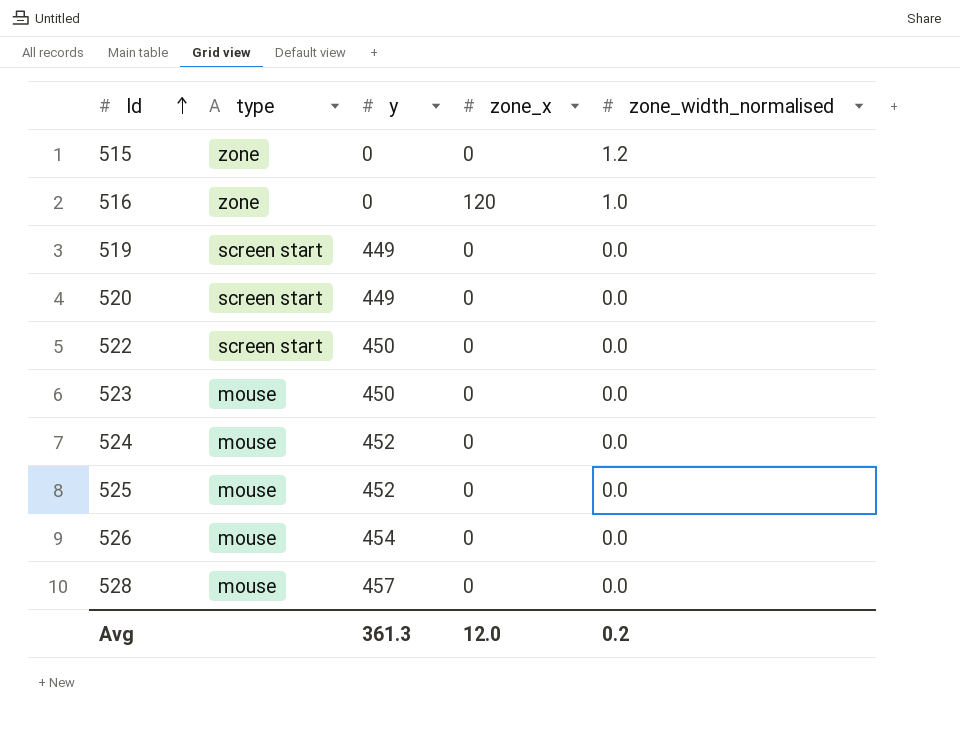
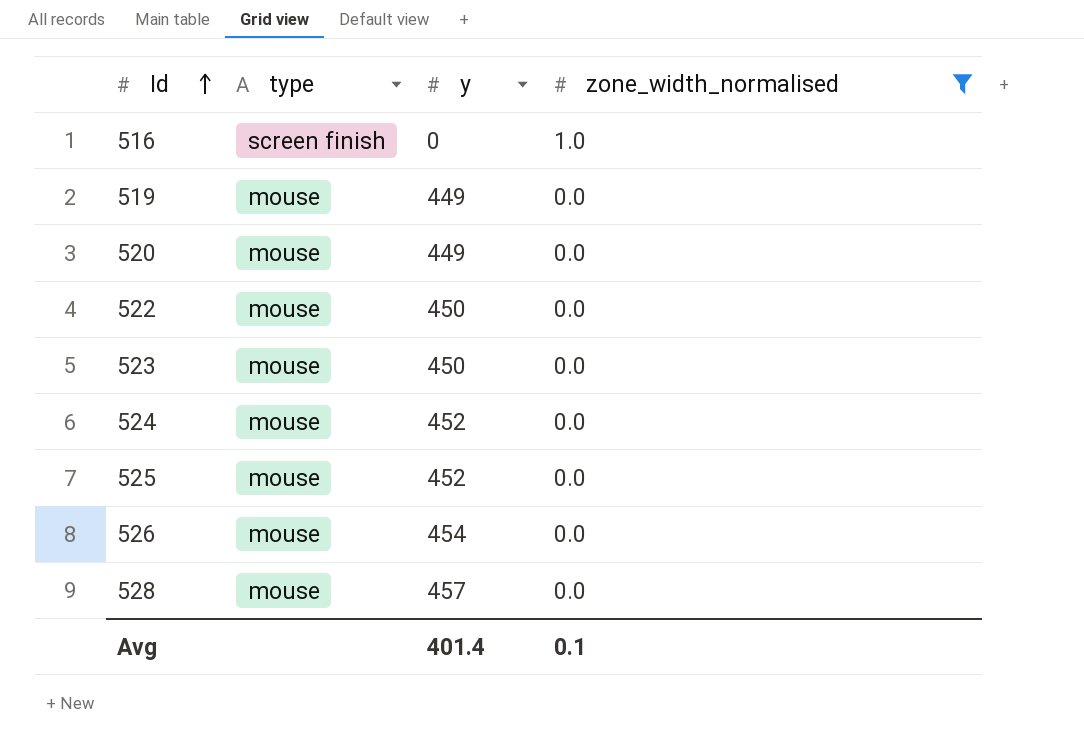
filter: none -> zone_width_normalised != 1.2
column zone_x | position: 4 -> none
516 | type: zone -> screen finish
519 | type: screen start -> mouse
520 | type: screen start -> mouse
522 | type: screen start -> mouse
Avg | y: 361.3 -> 401.4
Avg | zone_width_normalised: 0.2 -> 0.1

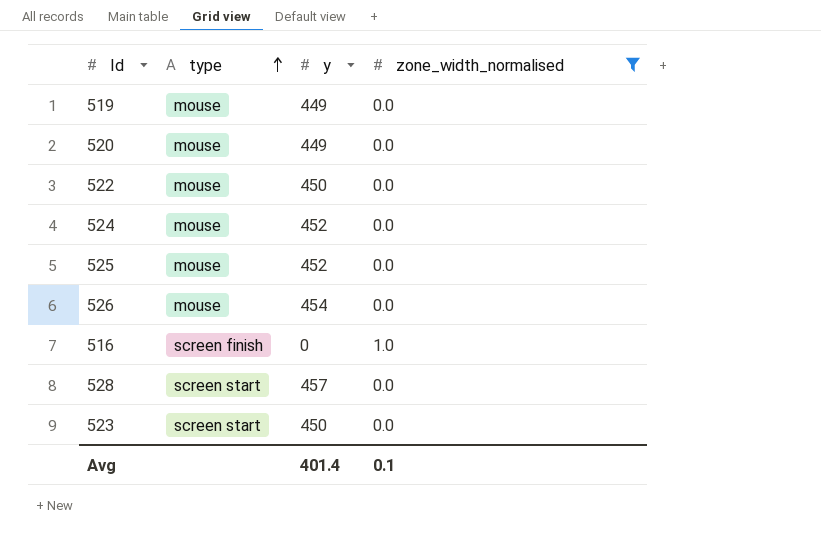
row order: Id ascending -> type ascending
528 | type: mouse -> screen start
523 | type: mouse -> screen start

